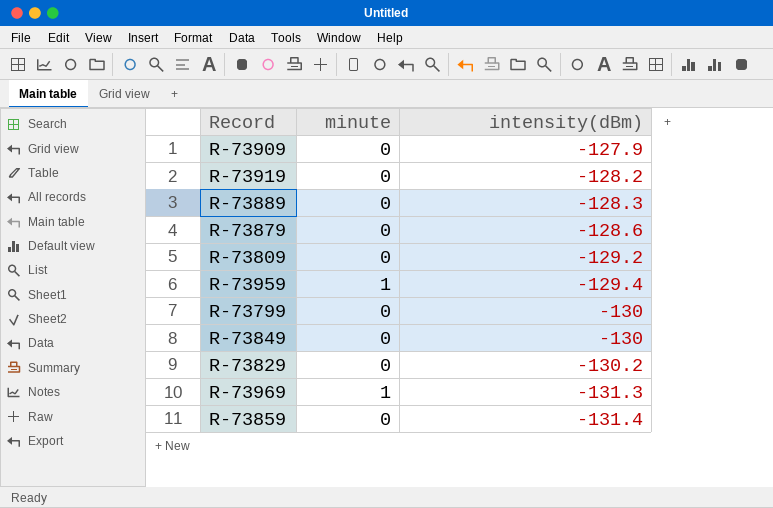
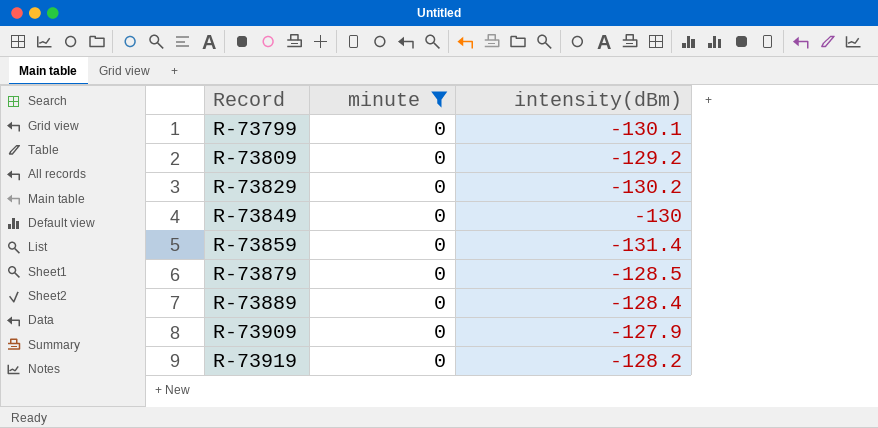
filter: none -> minute = 0
row order: intensity(dBm) descending -> Record ascending
R-73799 | intensity(dBm): -130 -> -130.1
R-73879 | intensity(dBm): -128.6 -> -128.5
R-73889 | intensity(dBm): -128.3 -> -128.4

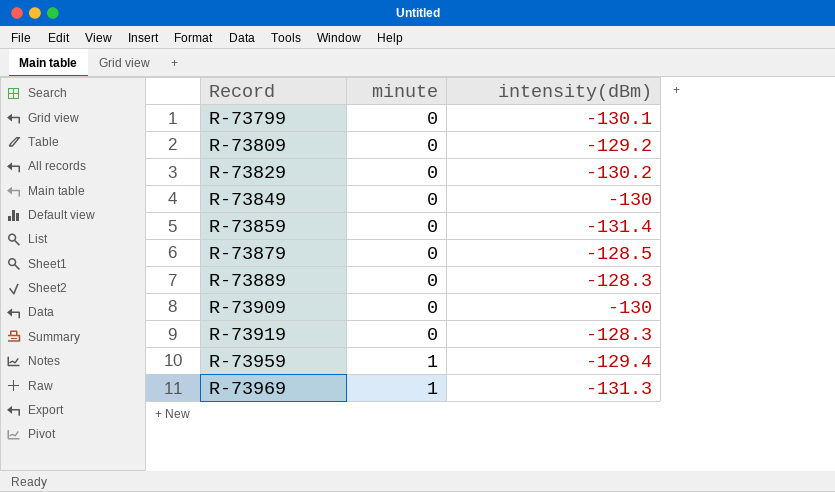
filter: minute = 0 -> none
R-73889 | intensity(dBm): -128.4 -> -128.3
R-73909 | intensity(dBm): -127.9 -> -130
R-73919 | intensity(dBm): -128.2 -> -128.3

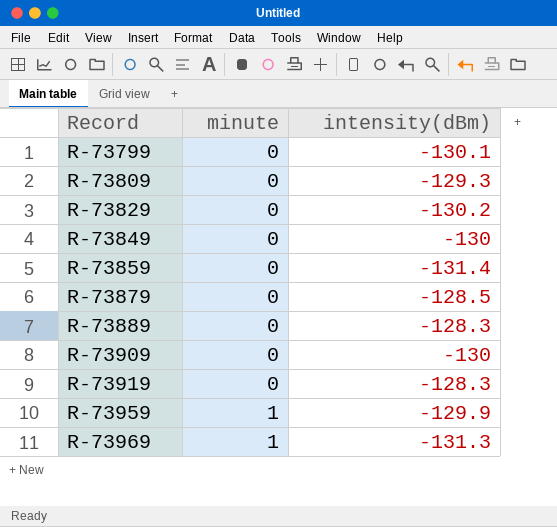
R-73809 | intensity(dBm): -129.2 -> -129.3
R-73959 | intensity(dBm): -129.4 -> -129.9

